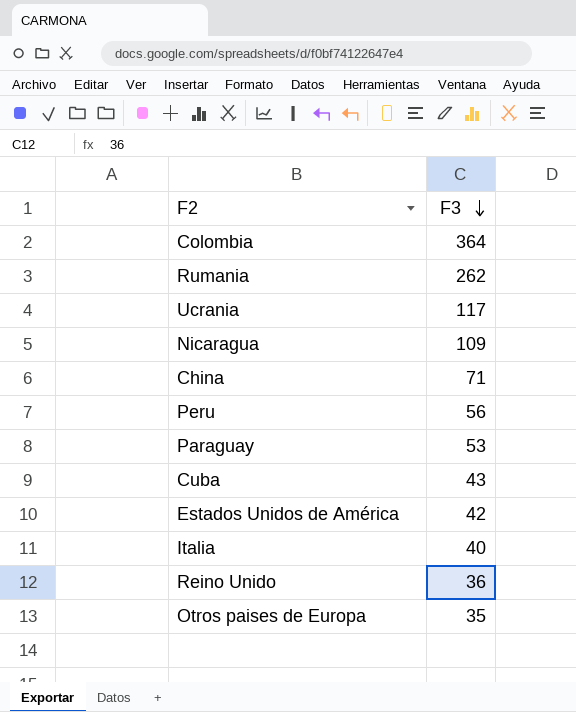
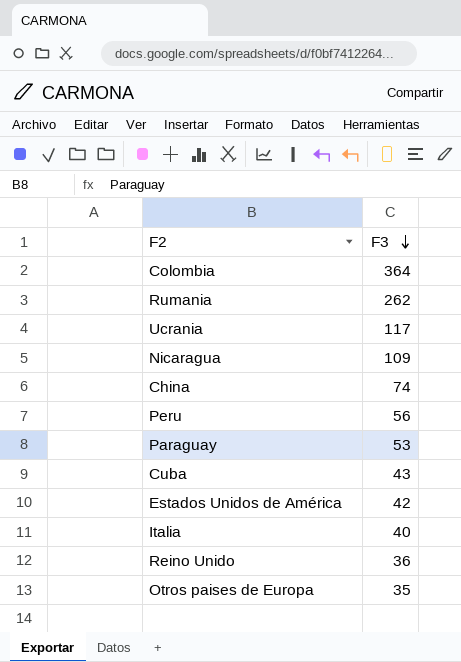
China | F3: 71 -> 74

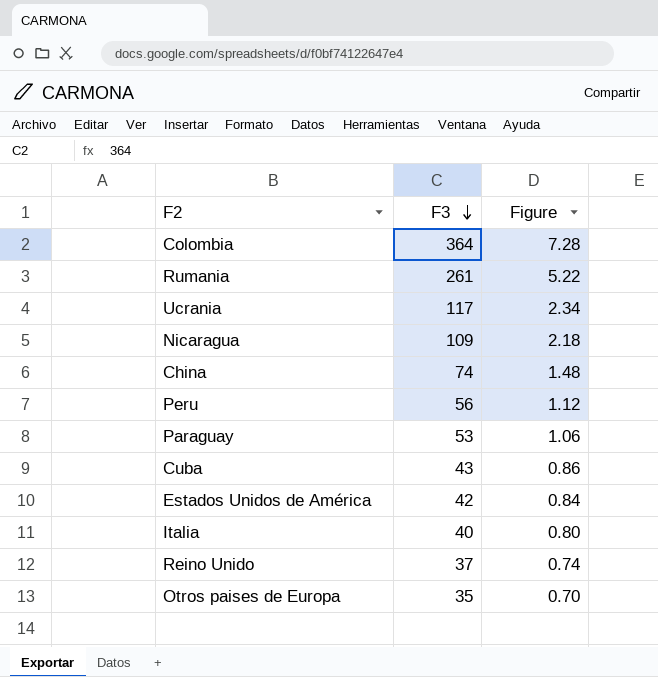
column Figure | formula: none -> [F3] * 0.02
Rumania | F3: 262 -> 261
Reino Unido | F3: 36 -> 37

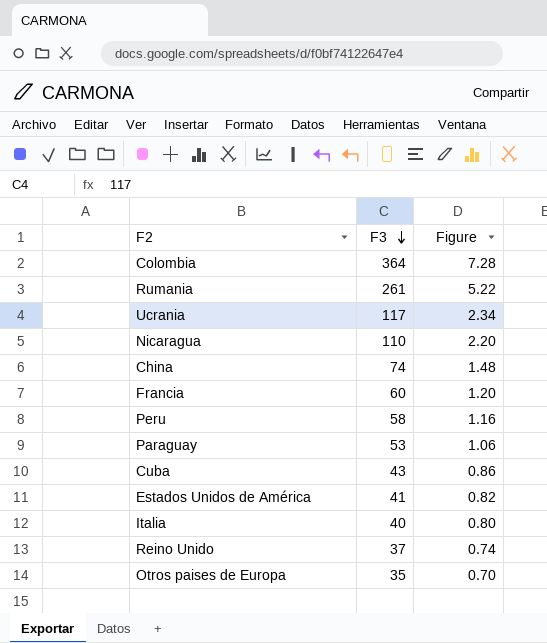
Nicaragua | F3: 109 -> 110
Nicaragua | Figure: 2.18 -> 2.20
row Francia: none -> 60 | 1.20
Peru | F3: 56 -> 58
Peru | Figure: 1.12 -> 1.16
Estados Unidos de América | F3: 42 -> 41
Estados Unidos de América | Figure: 0.84 -> 0.82

